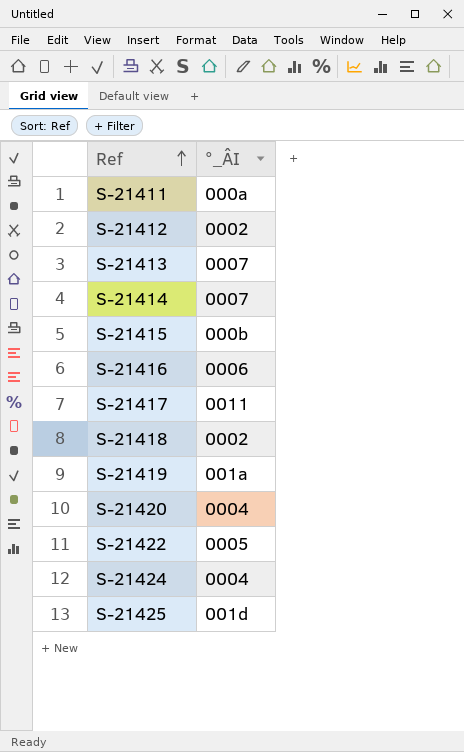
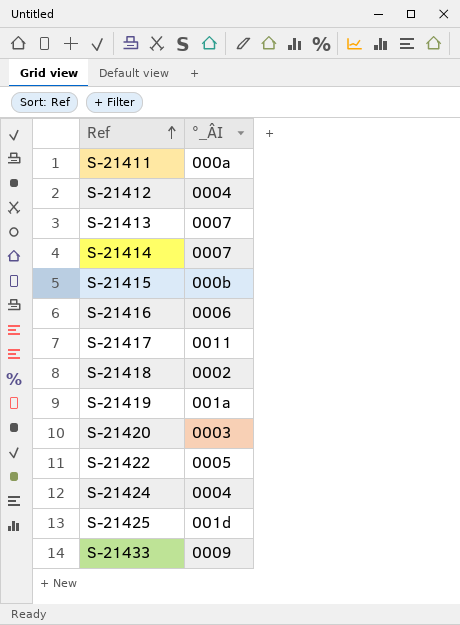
S-21412 | °_ÂI: 0002 -> 0004
S-21420 | °_ÂI: 0004 -> 0003
row S-21433: none -> 0009

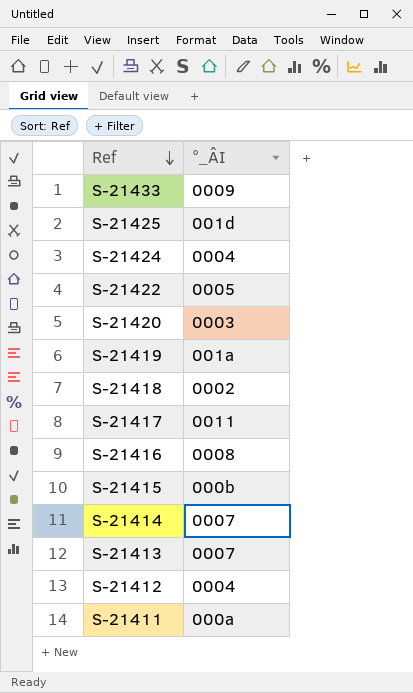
row order: Ref ascending -> Ref descending
S-21416 | °_ÂI: 0006 -> 0008

